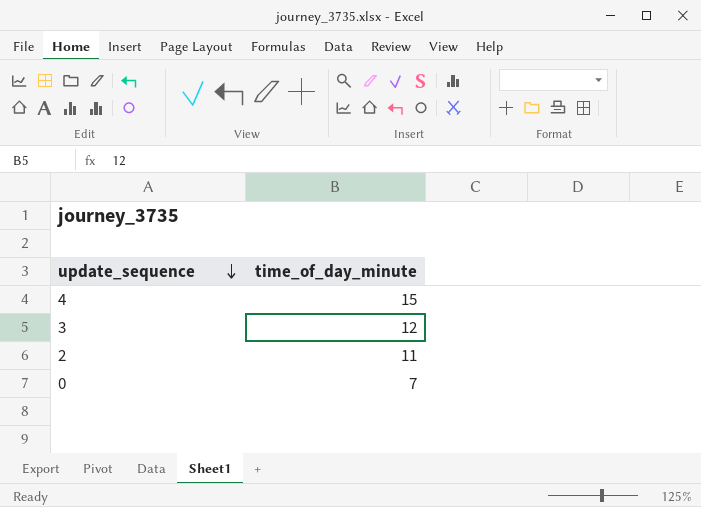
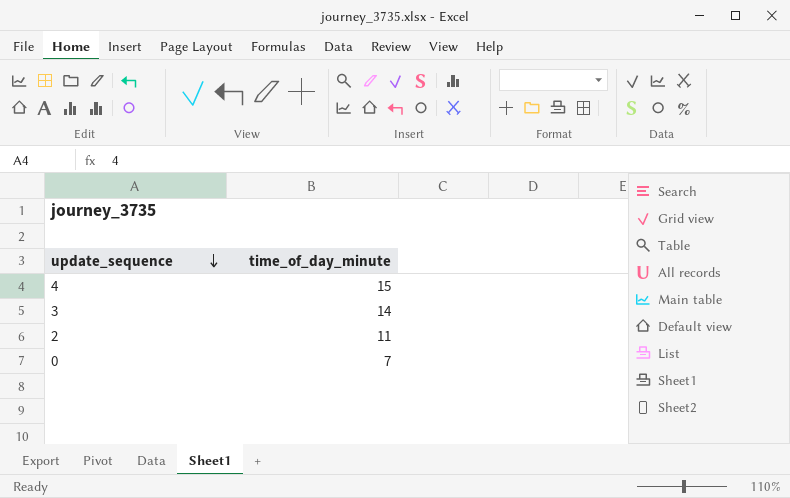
3 | time_of_day_minute: 12 -> 14

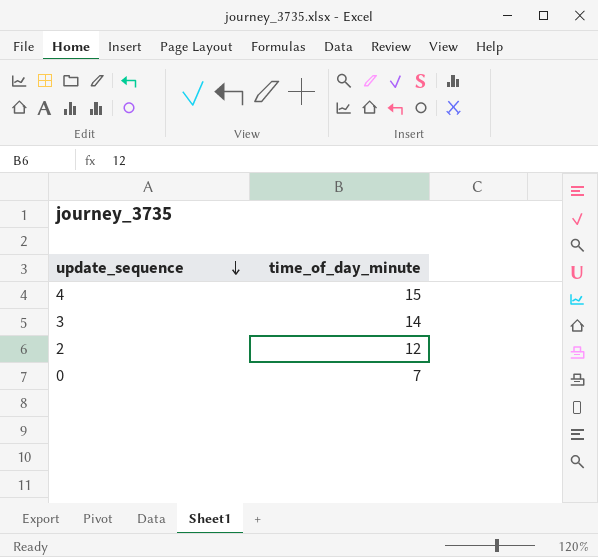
2 | time_of_day_minute: 11 -> 12

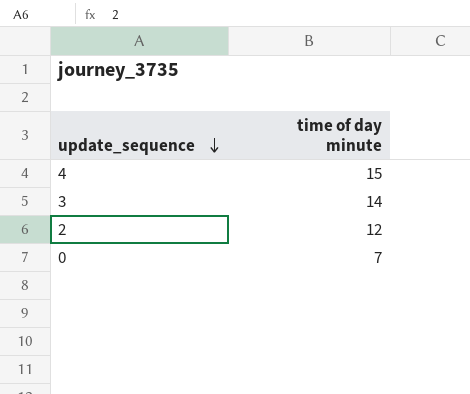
column name: time_of_day_minute -> time of day minute

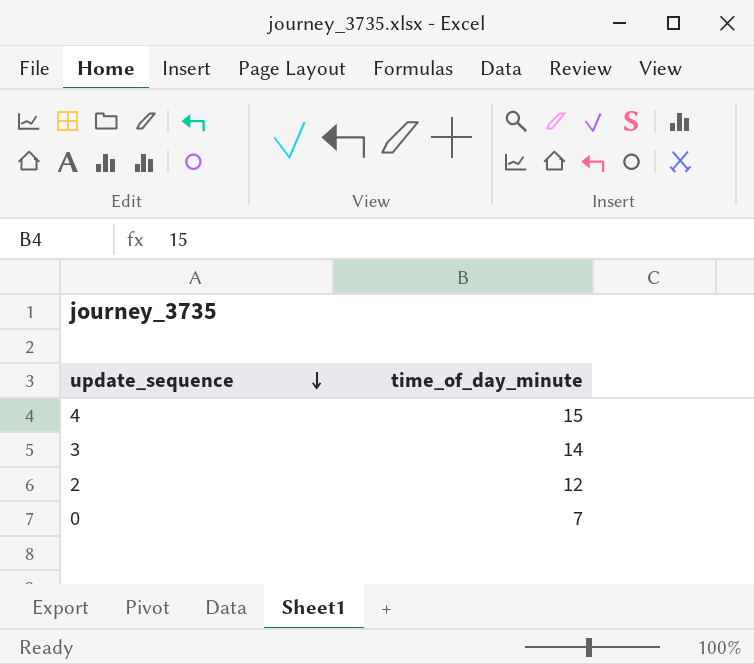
column name: time of day minute -> time_of_day_minute

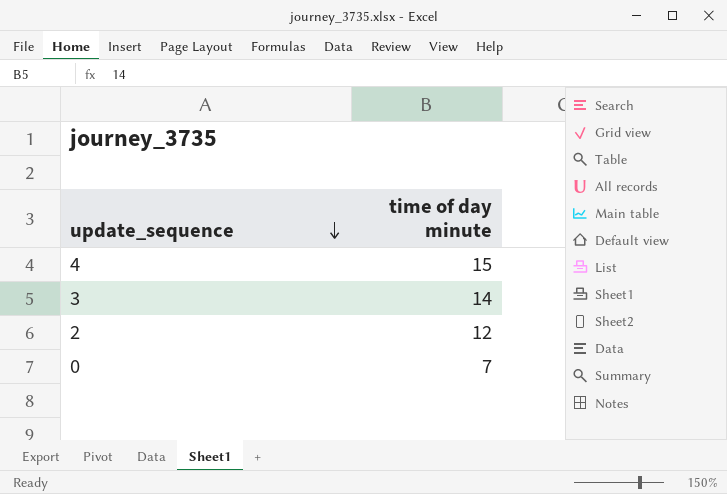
column name: time_of_day_minute -> time of day minute

